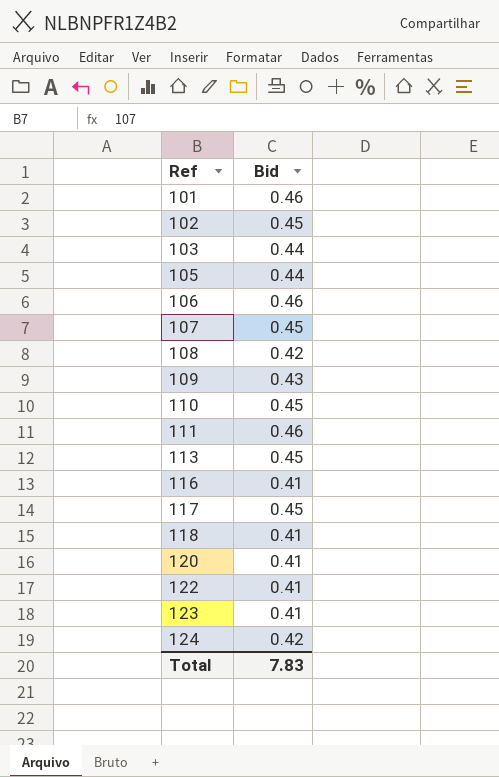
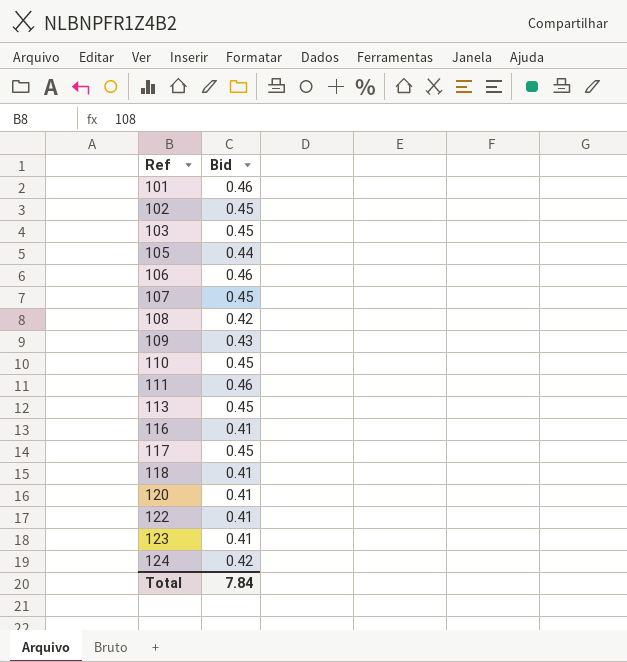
103 | Bid: 0.44 -> 0.45
Total | Bid: 7.83 -> 7.84

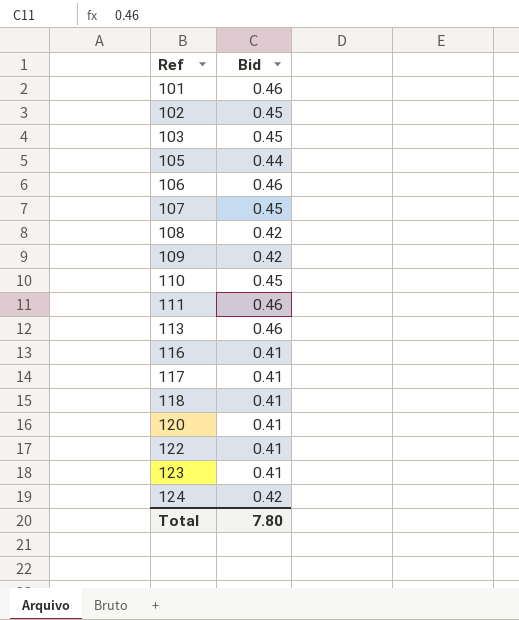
109 | Bid: 0.43 -> 0.42
113 | Bid: 0.45 -> 0.46
117 | Bid: 0.45 -> 0.41
Total | Bid: 7.84 -> 7.80

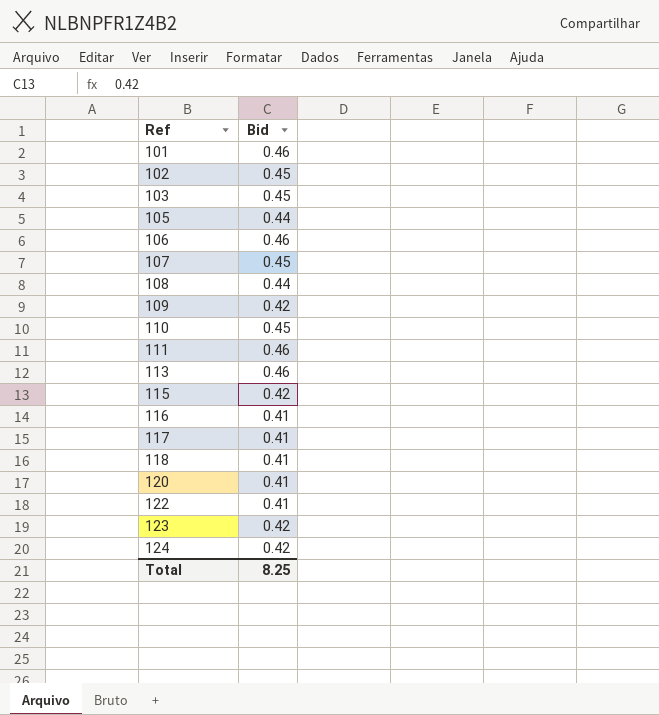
108 | Bid: 0.42 -> 0.44
row 115: none -> 0.42
123 | Bid: 0.41 -> 0.42
Total | Bid: 7.80 -> 8.25

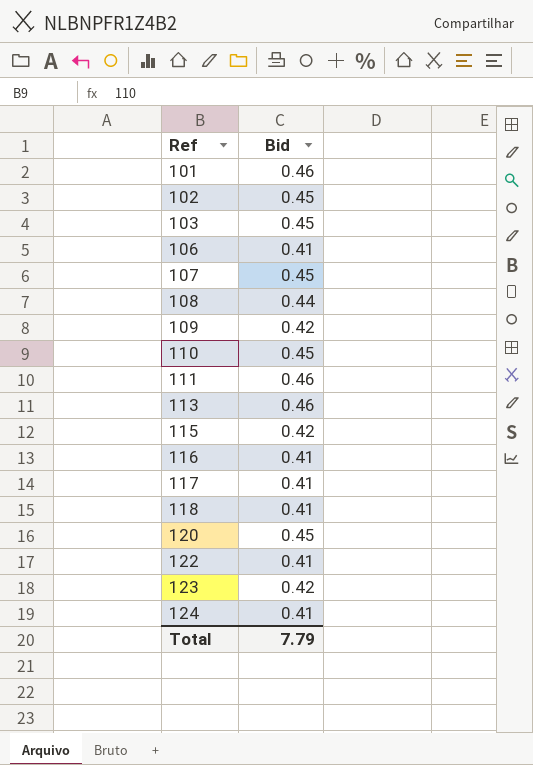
row 105: 0.44 -> none
106 | Bid: 0.46 -> 0.41
120 | Bid: 0.41 -> 0.45
124 | Bid: 0.42 -> 0.41
Total | Bid: 8.25 -> 7.79

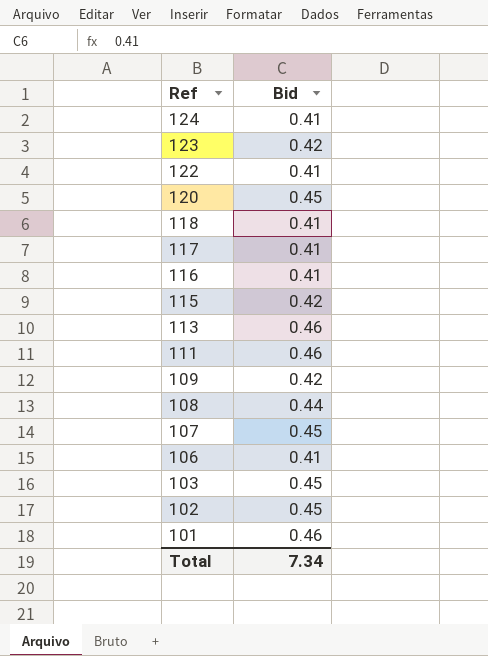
row order: Ref ascending -> Ref descending
row 110: 0.45 -> none
Total | Bid: 7.79 -> 7.34

